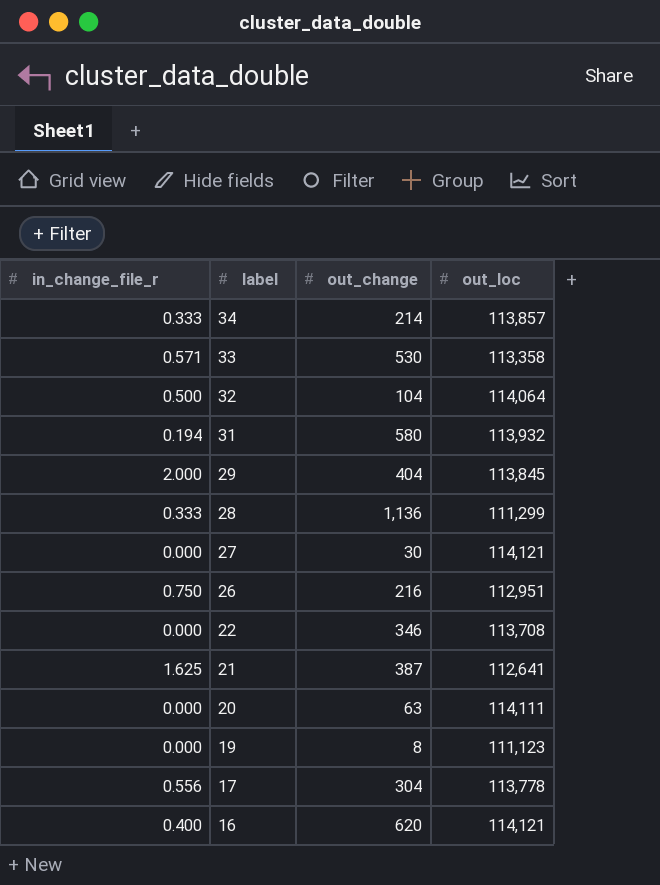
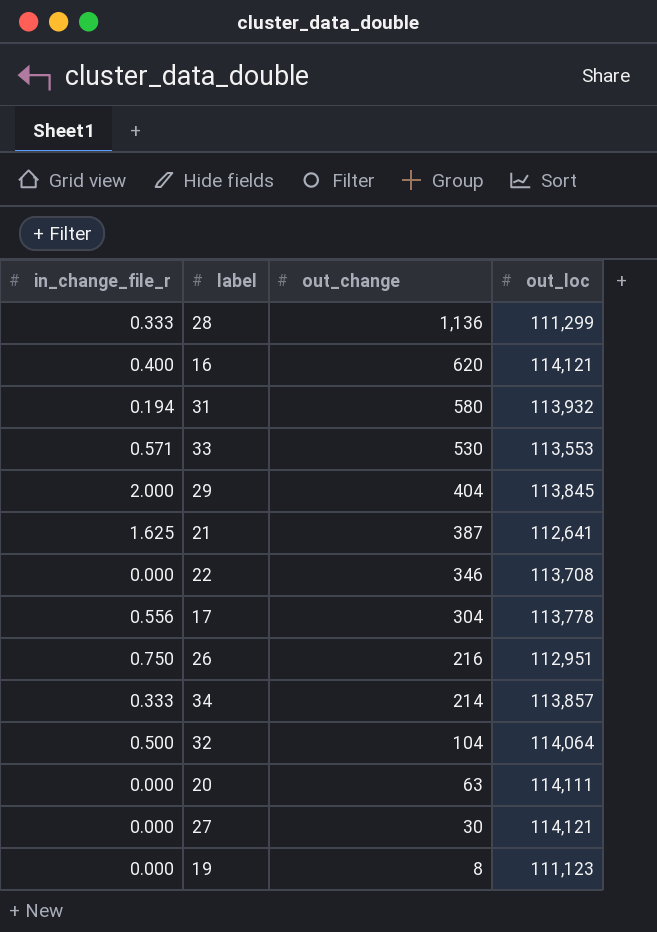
row order: label descending -> out_change descending
33 | out_loc: 113,358 -> 113,553

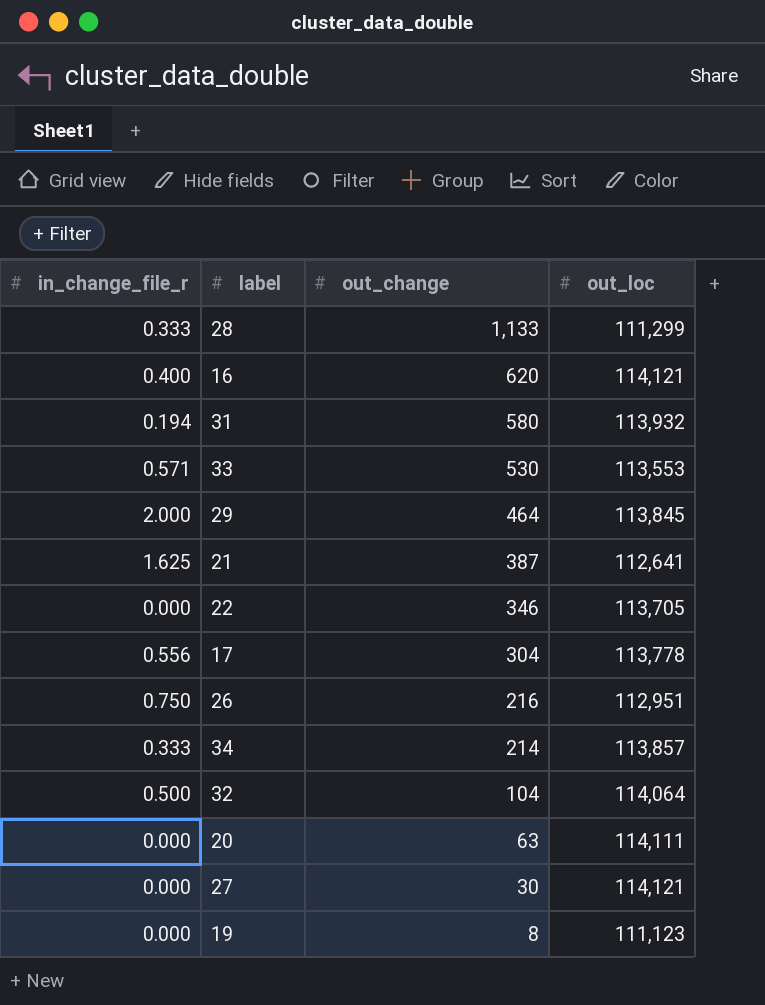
28 | out_change: 1,136 -> 1,133
29 | out_change: 404 -> 464
22 | out_loc: 113,708 -> 113,705

